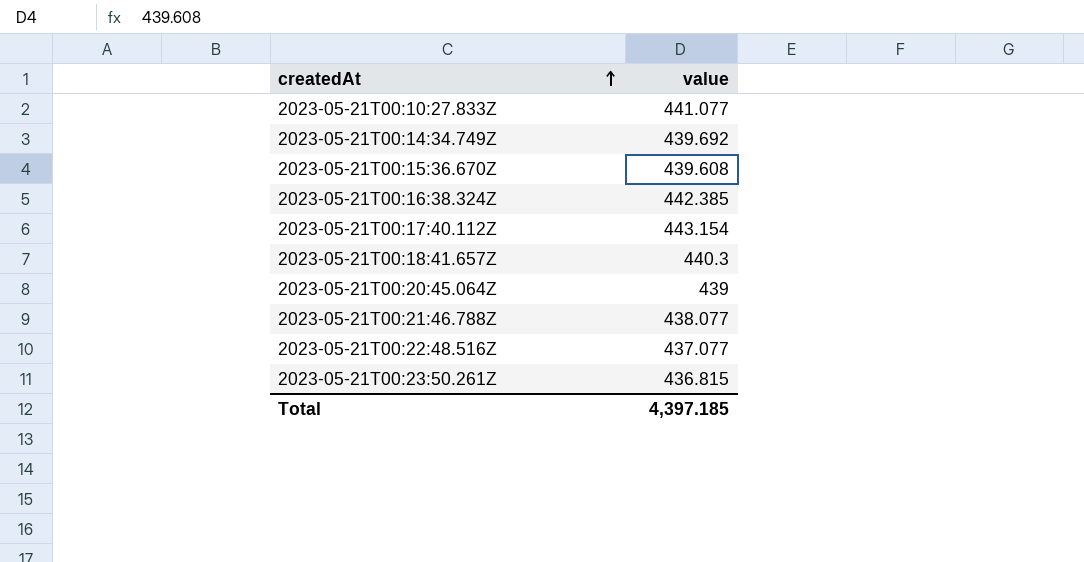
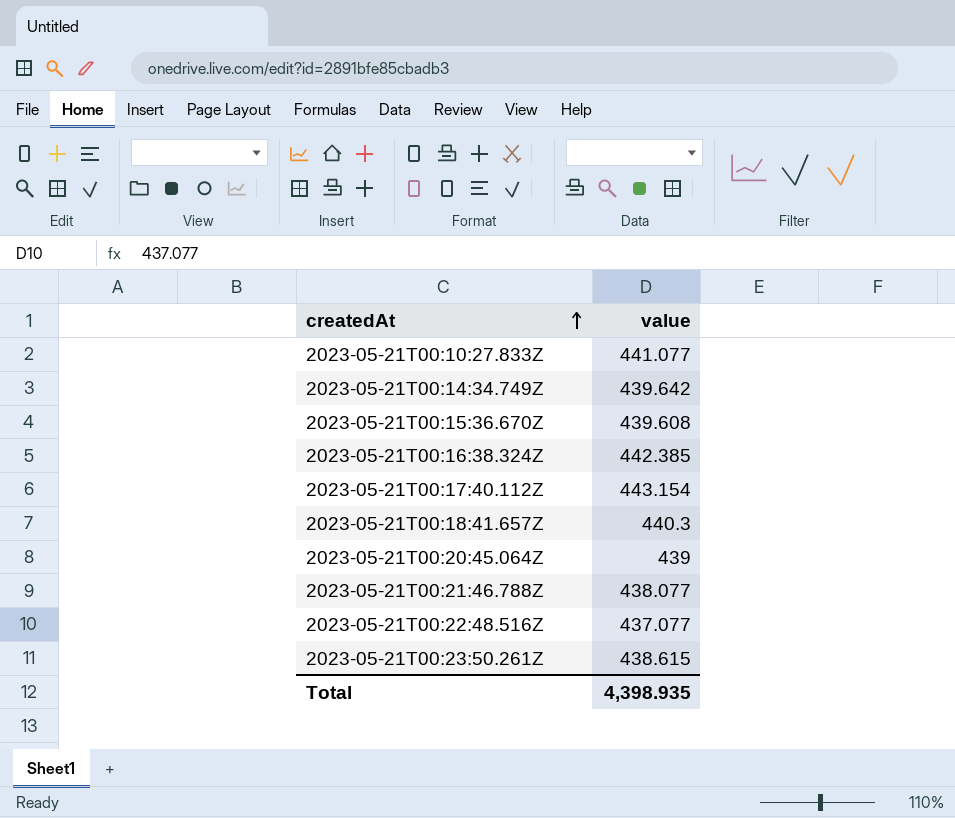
2023-05-21T00:14:34.749Z | value: 439.692 -> 439.642
2023-05-21T00:23:50.261Z | value: 436.815 -> 438.615
Total | value: 4,397.185 -> 4,398.935

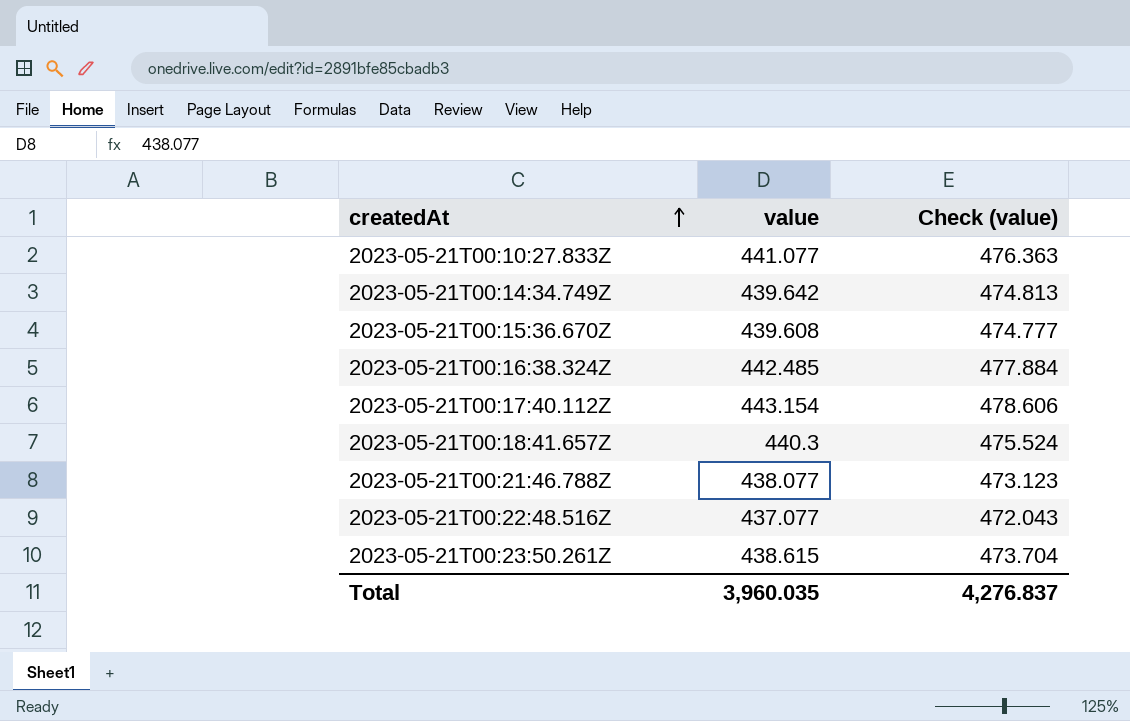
column Check (value) | formula: none -> [value] * 1.08
row 2023-05-21T00:20:45.064Z: 439 -> none
2023-05-21T00:16:38.324Z | value: 442.385 -> 442.485
Total | value: 4,398.935 -> 3,960.035

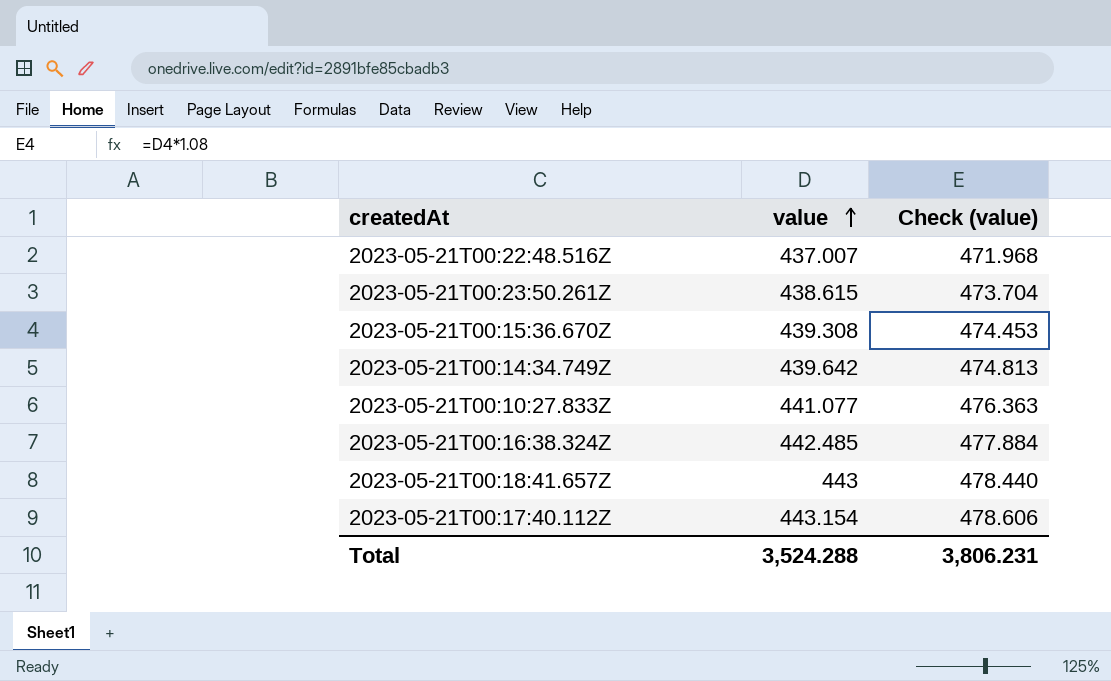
row order: createdAt ascending -> value ascending
row 2023-05-21T00:21:46.788Z: 438.077 | 473.123 -> none
2023-05-21T00:22:48.516Z | value: 437.077 -> 437.007
2023-05-21T00:22:48.516Z | Check (value): 472.043 -> 471.968
2023-05-21T00:15:36.670Z | value: 439.608 -> 439.308
2023-05-21T00:15:36.670Z | Check (value): 474.777 -> 474.453
2023-05-21T00:18:41.657Z | value: 440.3 -> 443
2023-05-21T00:18:41.657Z | Check (value): 475.524 -> 478.440
Total | value: 3,960.035 -> 3,524.288
Total | Check (value): 4,276.837 -> 3,806.231

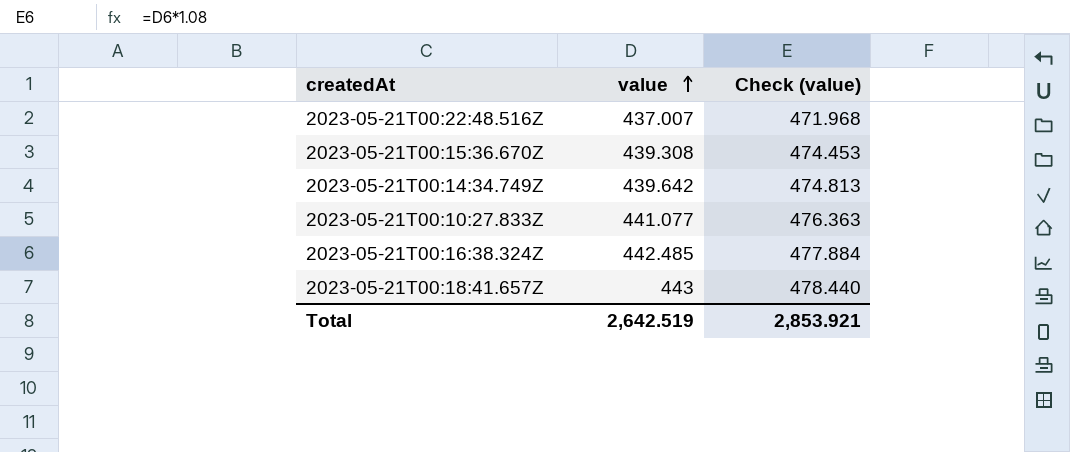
row 2023-05-21T00:23:50.261Z: 438.615 | 473.704 -> none
row 2023-05-21T00:17:40.112Z: 443.154 | 478.606 -> none
Total | value: 3,524.288 -> 2,642.519
Total | Check (value): 3,806.231 -> 2,853.921

